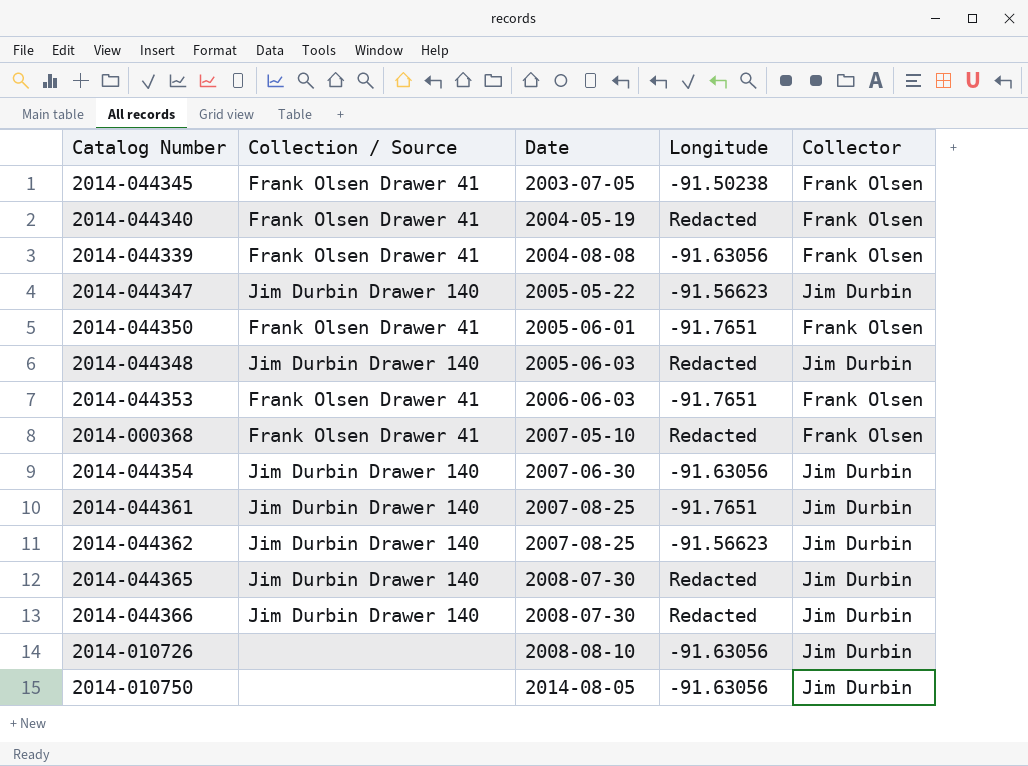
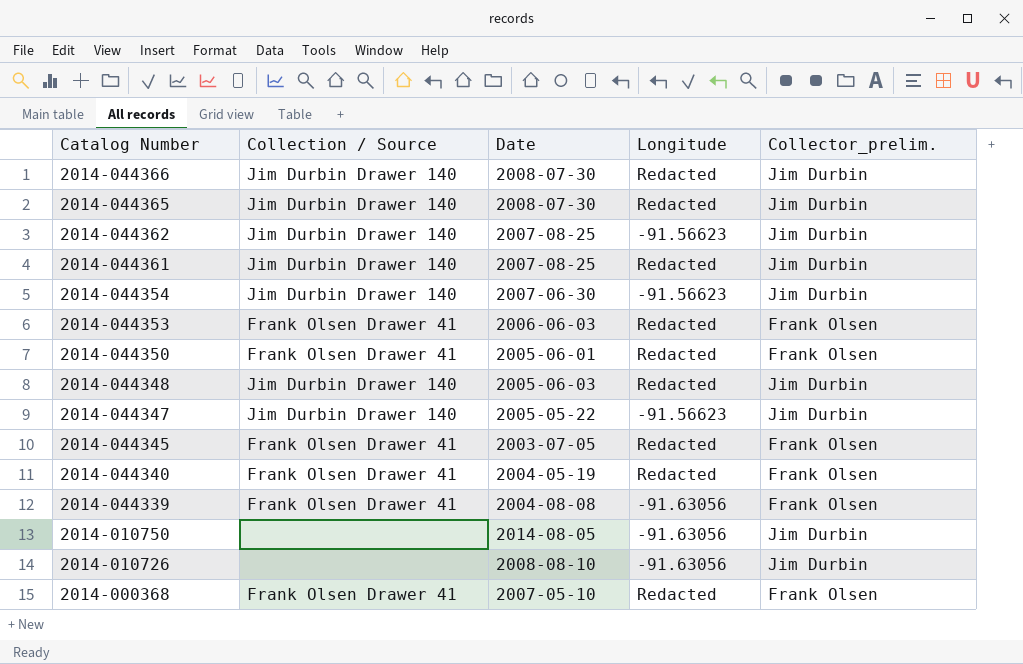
row order: Date ascending -> Catalog Number descending
column name: Collector -> Collector_prelim.
2014-044361 | Longitude: -91.7651 -> Redacted
2014-044354 | Longitude: -91.63056 -> -91.56623
2014-044353 | Longitude: -91.7651 -> Redacted
2014-044350 | Longitude: -91.7651 -> Redacted
2014-044345 | Longitude: -91.50238 -> Redacted

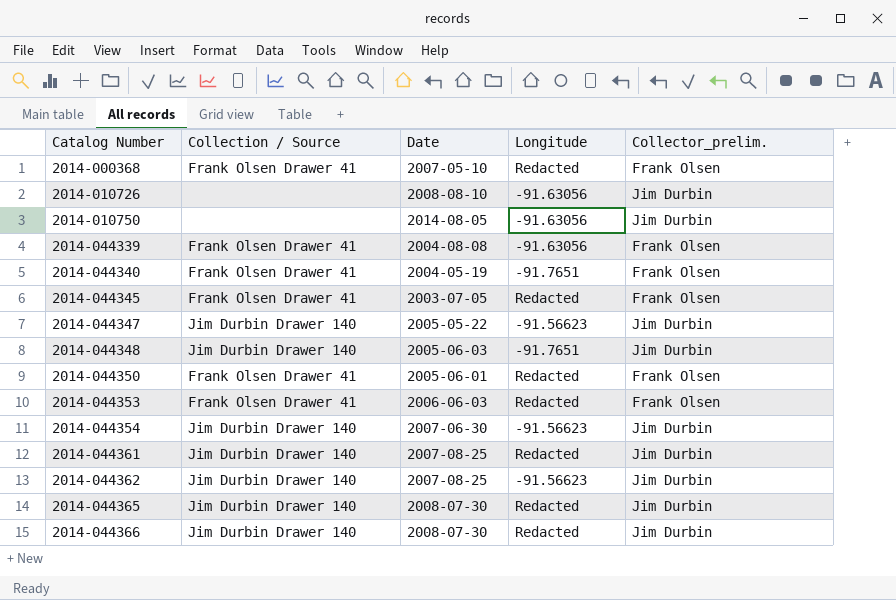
row order: Catalog Number descending -> Catalog Number ascending
2014-044340 | Longitude: Redacted -> -91.7651
2014-044348 | Longitude: Redacted -> -91.7651

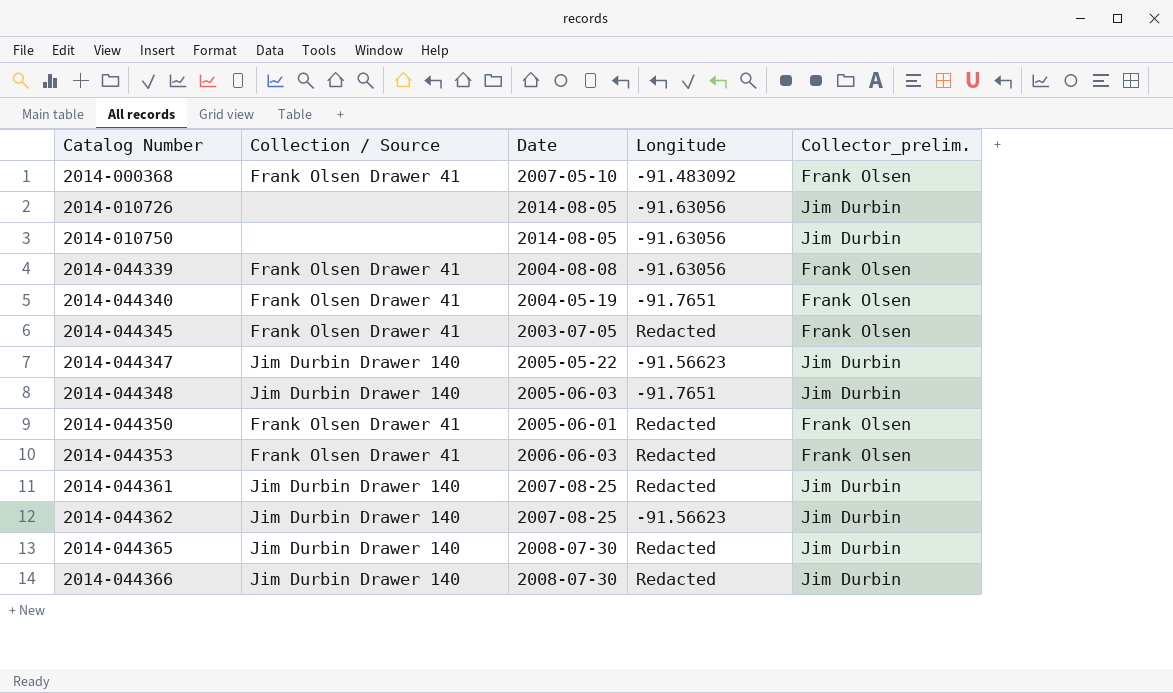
row 2014-044354: Jim Durbin Drawer 140 | 2007-06-30 | -91.56623 | Jim Durbin -> none
2014-000368 | Longitude: Redacted -> -91.483092
2014-010726 | Date: 2008-08-10 -> 2014-08-05

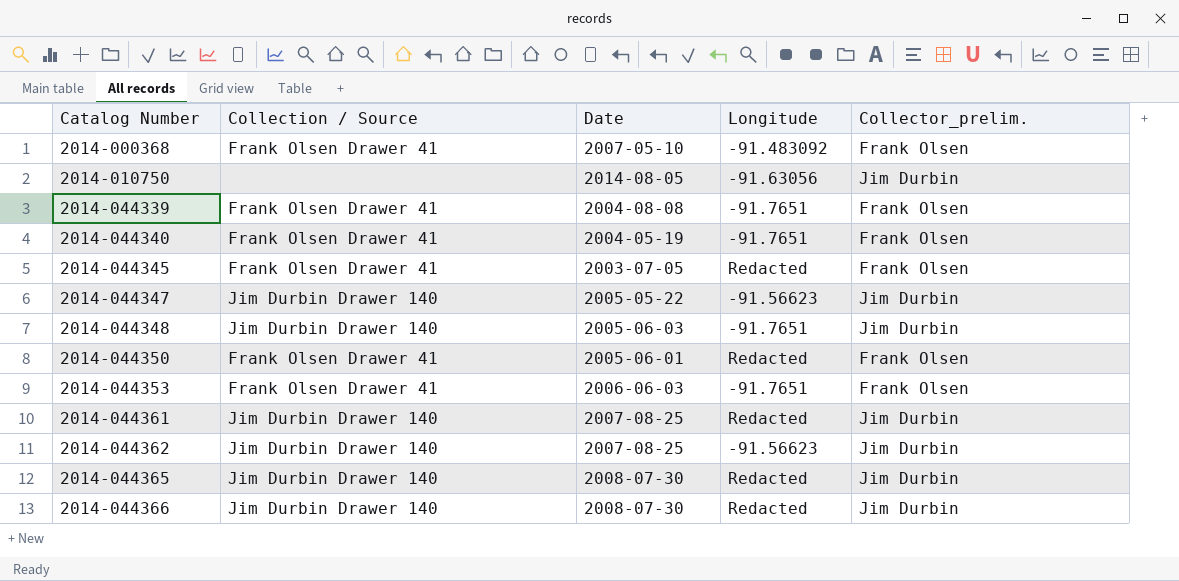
row 2014-010726: none | 2014-08-05 | -91.63056 | Jim Durbin -> none
2014-044339 | Longitude: -91.63056 -> -91.7651
2014-044353 | Longitude: Redacted -> -91.7651

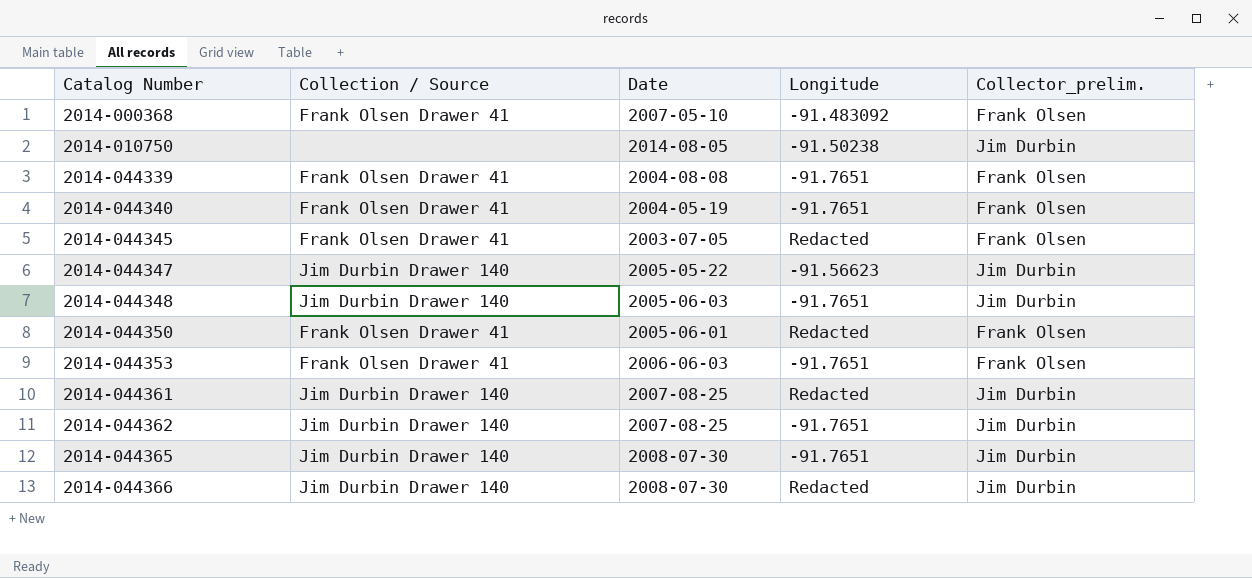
2014-010750 | Longitude: -91.63056 -> -91.50238
2014-044362 | Longitude: -91.56623 -> -91.7651
2014-044365 | Longitude: Redacted -> -91.7651

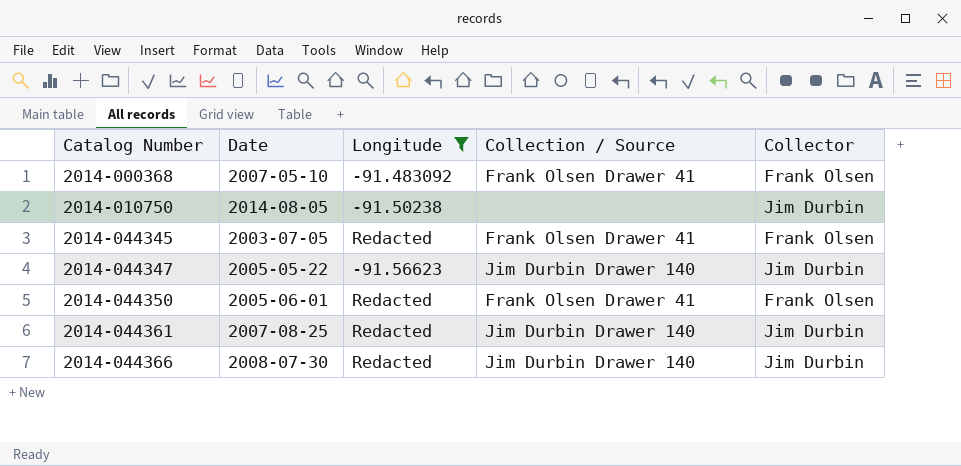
filter: none -> Longitude != -91.7651
column Collection / Source | position: 2 -> 4
column name: Collector_prelim. -> Collector

